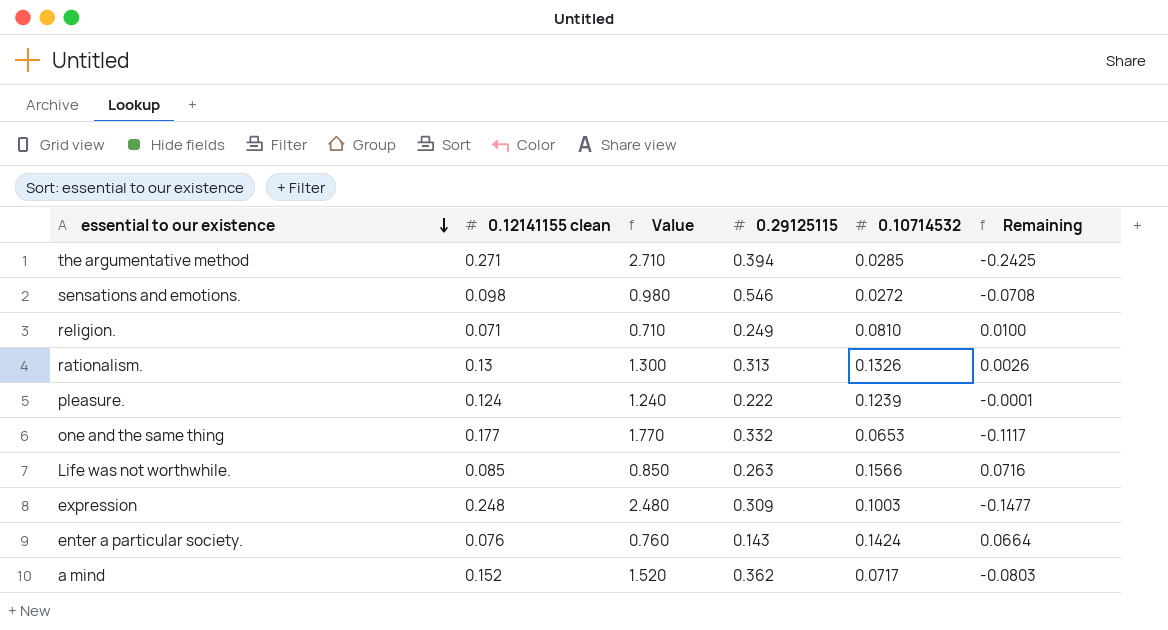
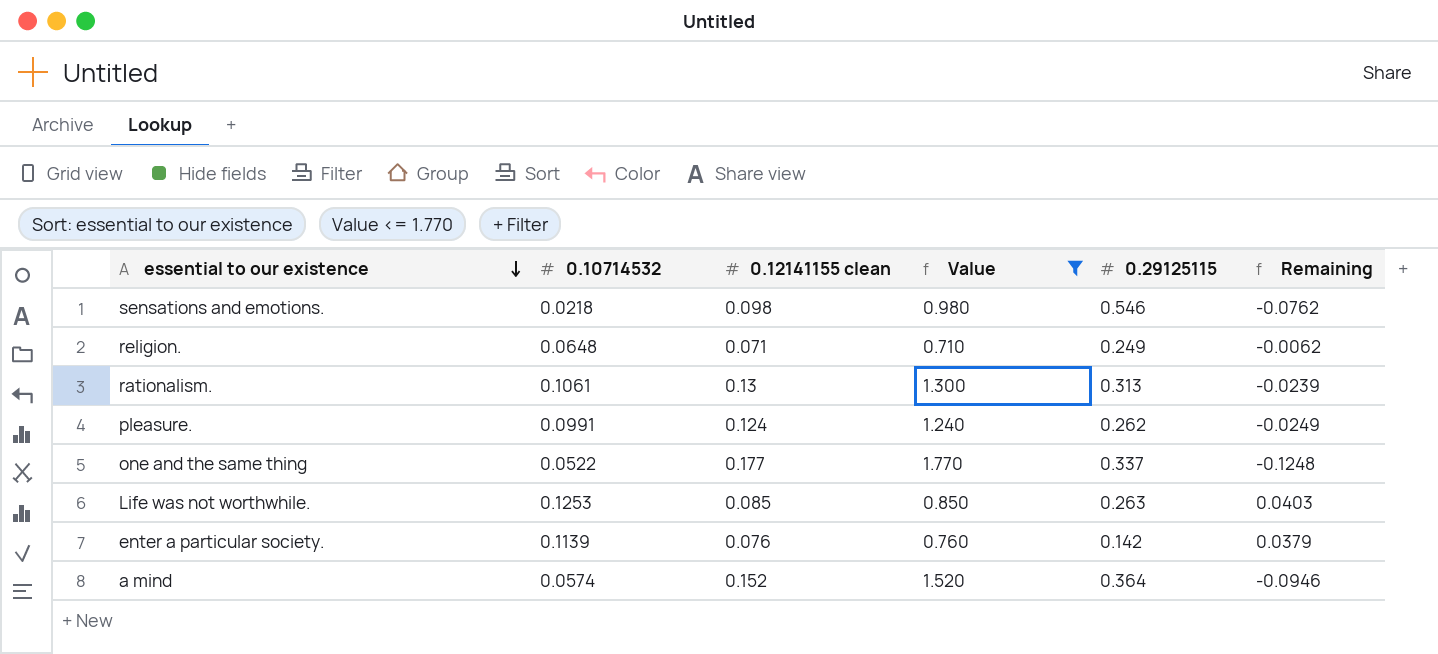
filter: none -> Value <= 1.770
column 0.10714532 | position: 5 -> 2
sensations and emotions. | 0.10714532: 0.0272 -> 0.0218
sensations and emotions. | Remaining: -0.0708 -> -0.0762
religion. | 0.10714532: 0.0810 -> 0.0648
religion. | Remaining: 0.0100 -> -0.0062
rationalism. | 0.10714532: 0.1326 -> 0.1061
rationalism. | Remaining: 0.0026 -> -0.0239
pleasure. | 0.10714532: 0.1239 -> 0.0991
pleasure. | 0.29125115: 0.222 -> 0.262
pleasure. | Remaining: -0.0001 -> -0.0249
one and the same thing | 0.10714532: 0.0653 -> 0.0522
one and the same thing | 0.29125115: 0.332 -> 0.337
one and the same thing | Remaining: -0.1117 -> -0.1248
Life was not worthwhile. | 0.10714532: 0.1566 -> 0.1253
Life was not worthwhile. | Remaining: 0.0716 -> 0.0403
enter a particular society. | 0.10714532: 0.1424 -> 0.1139
enter a particular society. | 0.29125115: 0.143 -> 0.142
enter a particular society. | Remaining: 0.0664 -> 0.0379
a mind | 0.10714532: 0.0717 -> 0.0574
a mind | 0.29125115: 0.362 -> 0.364
a mind | Remaining: -0.0803 -> -0.0946

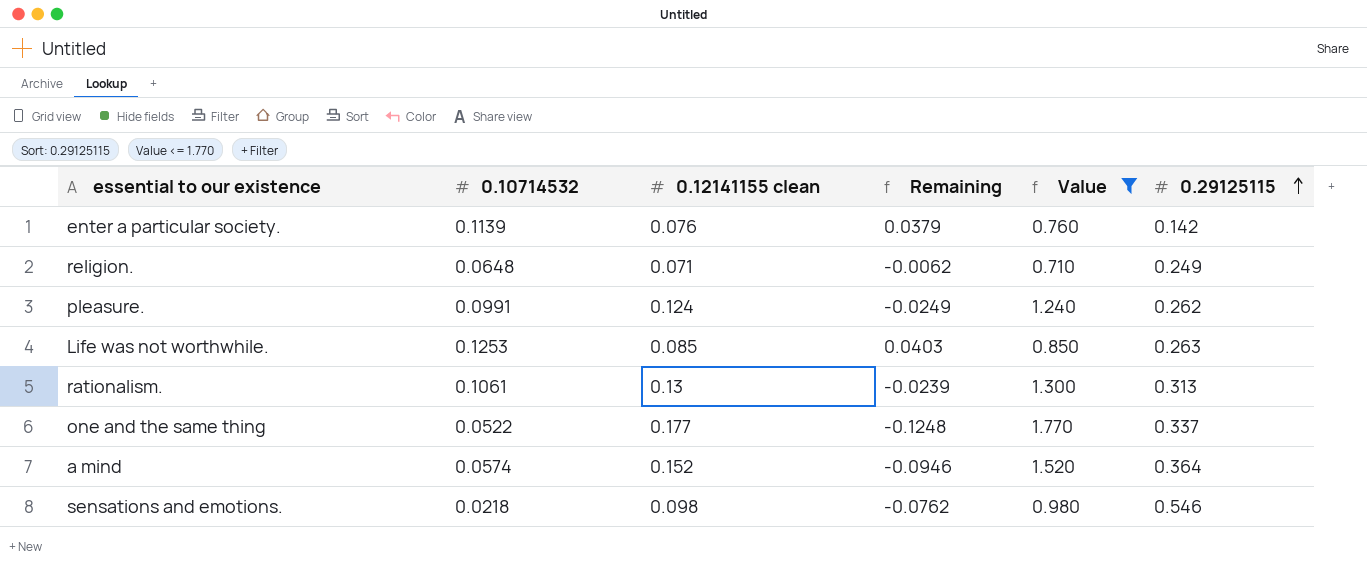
row order: essential to our existence descending -> 0.29125115 ascending
column Remaining | position: 6 -> 4

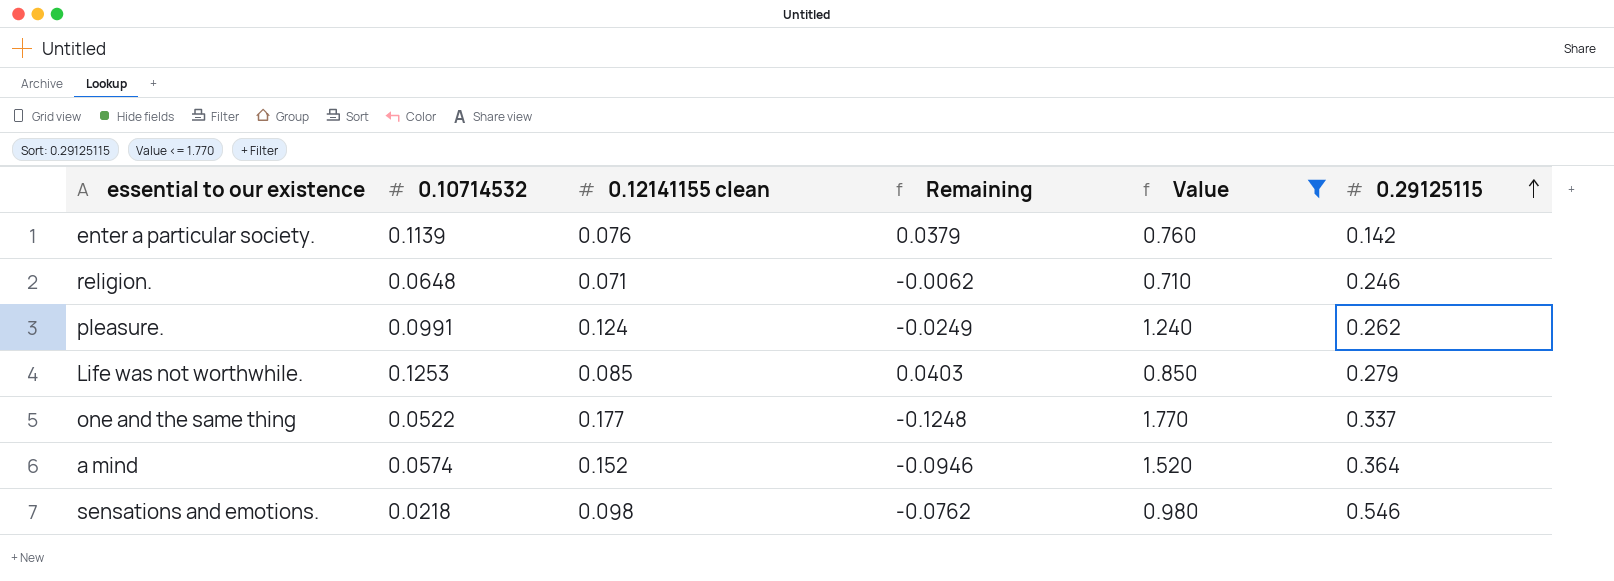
row rationalism.: 0.1061 | 0.13 | -0.0239 | 1.300 | 0.313 -> none
religion. | 0.29125115: 0.249 -> 0.246
Life was not worthwhile. | 0.29125115: 0.263 -> 0.279

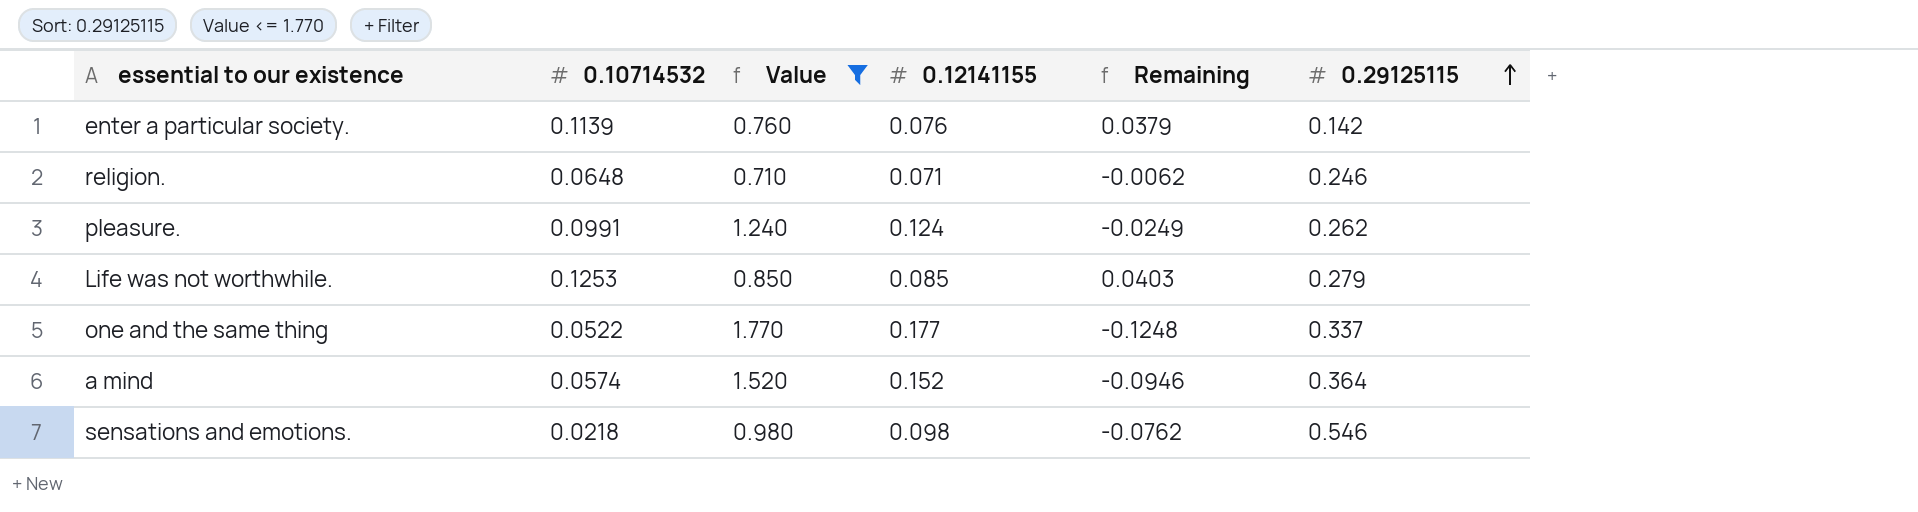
column Value | position: 5 -> 3
column name: 0.12141155 clean -> 0.12141155

